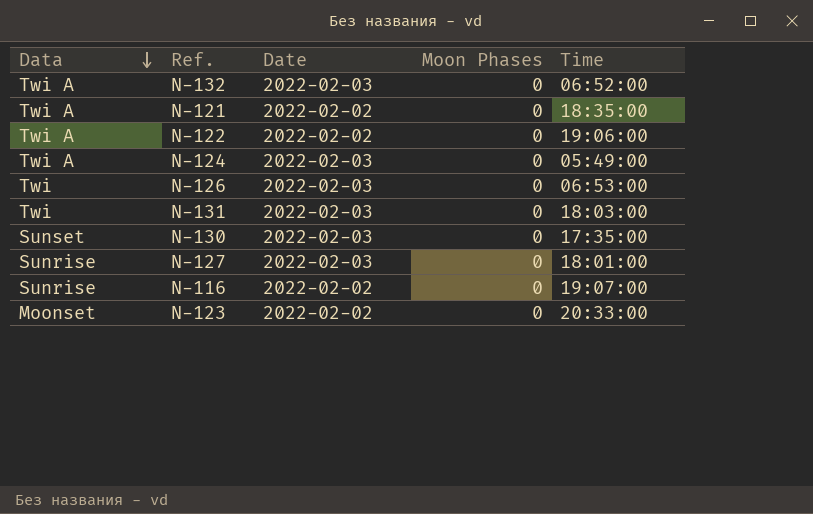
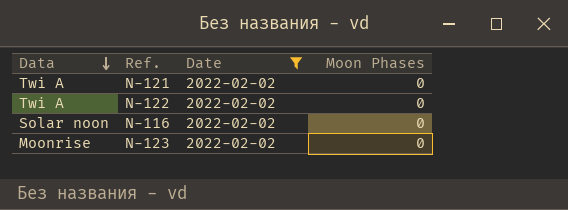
filter: none -> Date = 2022-02-02
column Time | position: 5 -> none
N-116 | Data: Sunrise -> Solar noon
N-123 | Data: Moonset -> Moonrise

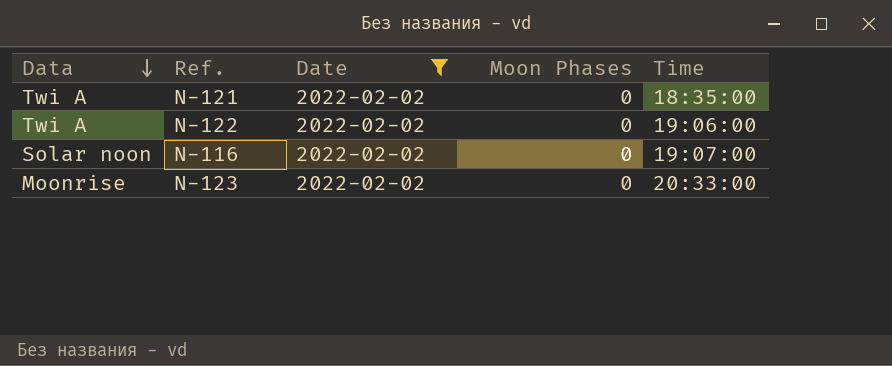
column Time | position: none -> 5

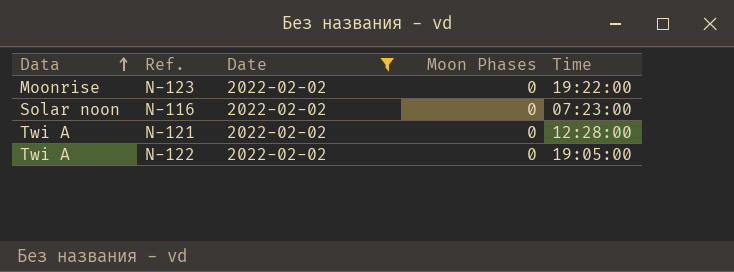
row order: Data descending -> Data ascending
N-123 | Time: 20:33:00 -> 19:22:00
N-116 | Time: 19:07:00 -> 07:23:00
N-121 | Time: 18:35:00 -> 12:28:00
N-122 | Time: 19:06:00 -> 19:05:00

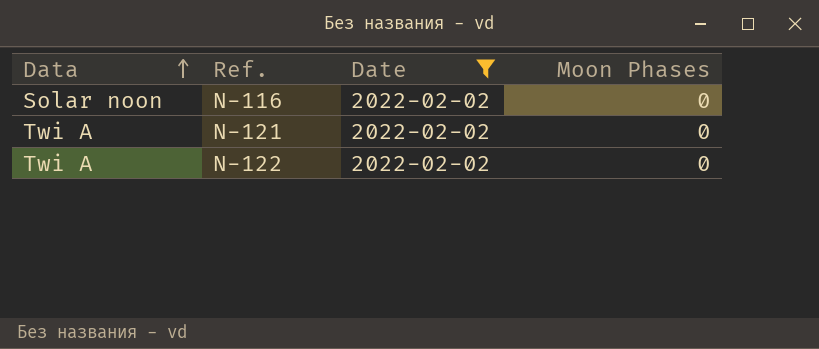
column Time | position: 5 -> none
row N-123: Moonrise | 2022-02-02 | 0 | 19:22:00 -> none

